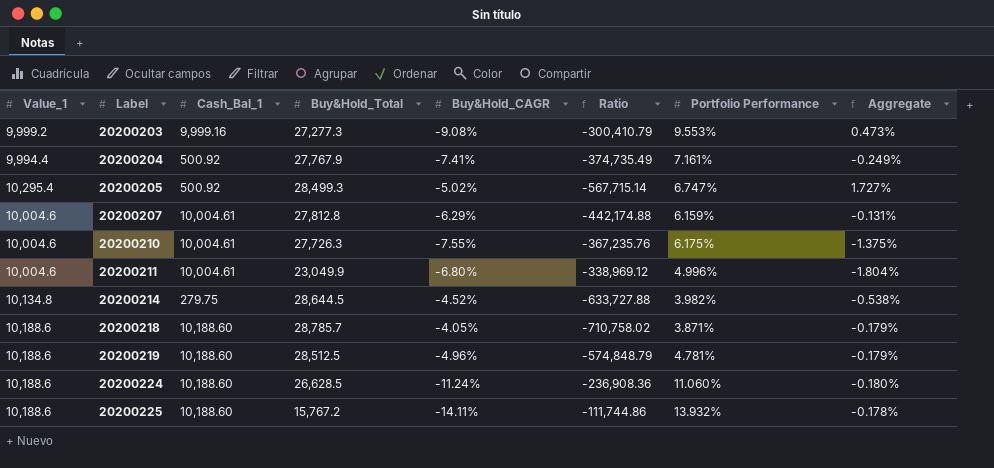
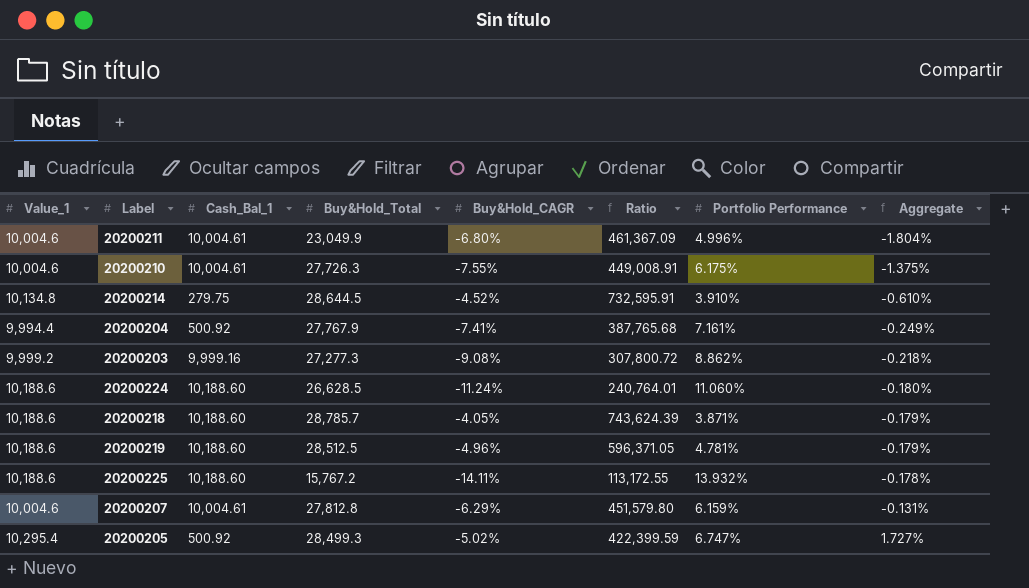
row order: Label ascending -> Aggregate ascending
column Ratio | formula: [Buy&Hold_Total] / [Buy&Hold_CAGR] -> [Buy&Hold_Total] / [Portfolio Performance]
20200214 | Portfolio Performance: 3.982% -> 3.910%
20200214 | Aggregate: -0.538% -> -0.610%
20200203 | Portfolio Performance: 9.553% -> 8.862%
20200203 | Aggregate: 0.473% -> -0.218%

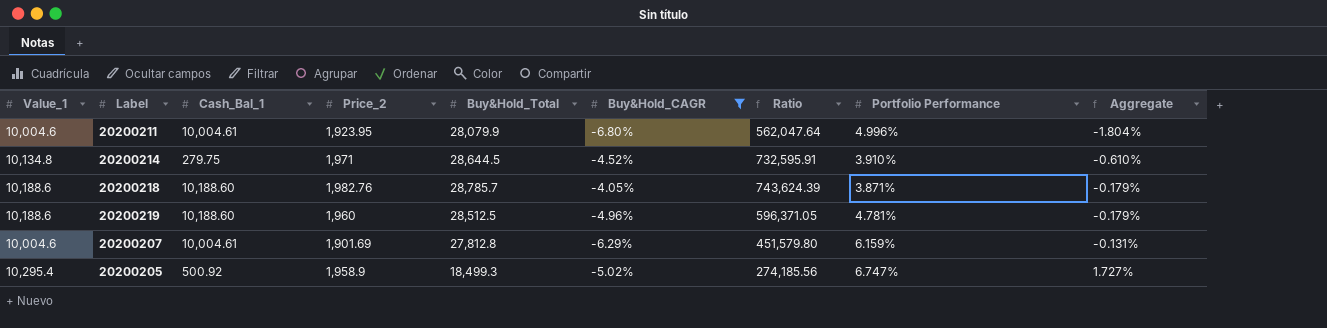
filter: none -> Buy&Hold_CAGR >= -6.80%
column Price_2 | position: none -> 4
20200211 | Buy&Hold_Total: 23,049.9 -> 28,079.9
20200211 | Ratio: 461,367.09 -> 562,047.64
20200205 | Buy&Hold_Total: 28,499.3 -> 18,499.3
20200205 | Ratio: 422,399.59 -> 274,185.56

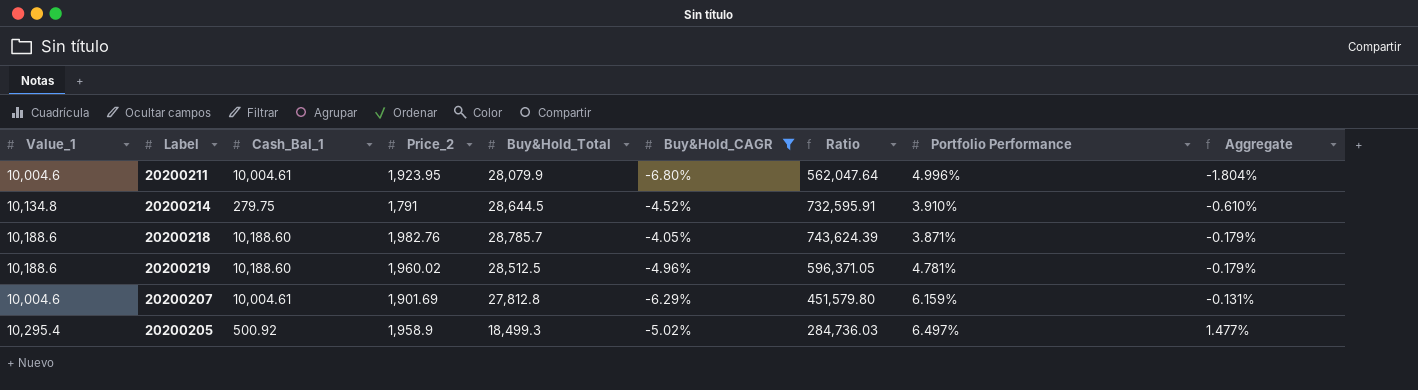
20200214 | Price_2: 1,971 -> 1,791
20200219 | Price_2: 1,960 -> 1,960.02
20200205 | Ratio: 274,185.56 -> 284,736.03
20200205 | Portfolio Performance: 6.747% -> 6.497%
20200205 | Aggregate: 1.727% -> 1.477%

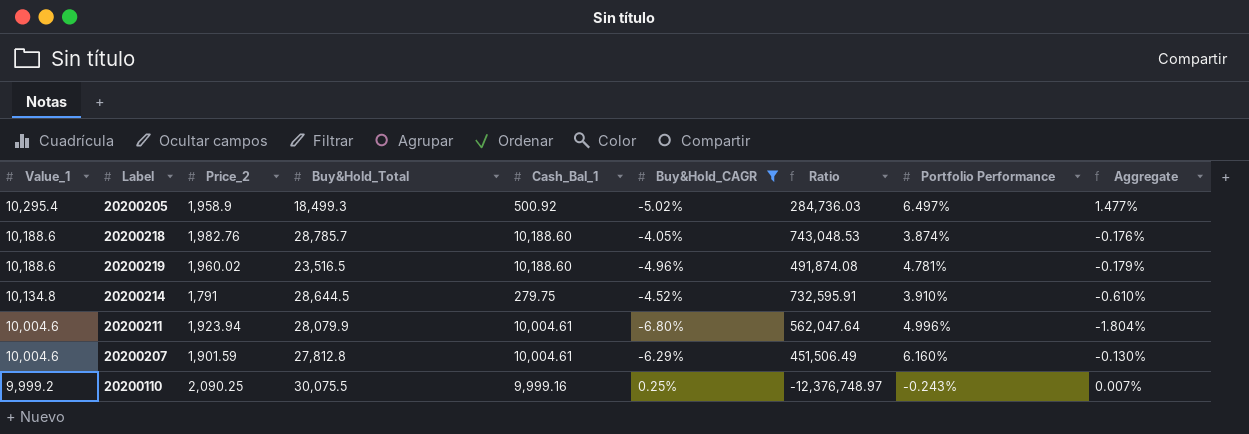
row order: Aggregate ascending -> Value_1 descending
column Cash_Bal_1 | position: 3 -> 5
20200218 | Ratio: 743,624.39 -> 743,048.53
20200218 | Portfolio Performance: 3.871% -> 3.874%
20200218 | Aggregate: -0.179% -> -0.176%
20200219 | Buy&Hold_Total: 28,512.5 -> 23,516.5
20200219 | Ratio: 596,371.05 -> 491,874.08
20200211 | Price_2: 1,923.95 -> 1,923.94
20200207 | Price_2: 1,901.69 -> 1,901.59
20200207 | Ratio: 451,579.80 -> 451,506.49
20200207 | Portfolio Performance: 6.159% -> 6.160%
20200207 | Aggregate: -0.131% -> -0.130%
row 20200110: none -> 9,999.2 | 2,090.25 | 30,075.5 | 9,999.16 | 0.25% | -12,376,748.97 | -0.243% | 0.007%

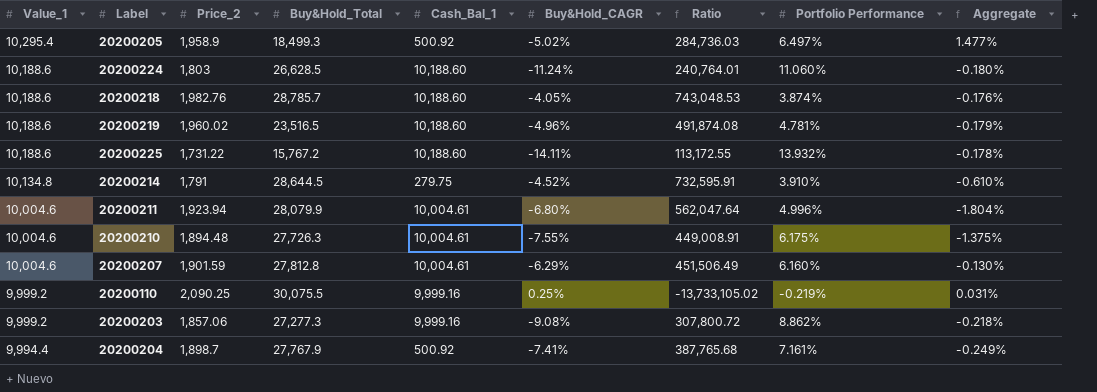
filter: Buy&Hold_CAGR >= -6.80% -> none
20200110 | Ratio: -12,376,748.97 -> -13,733,105.02
20200110 | Portfolio Performance: -0.243% -> -0.219%
20200110 | Aggregate: 0.007% -> 0.031%

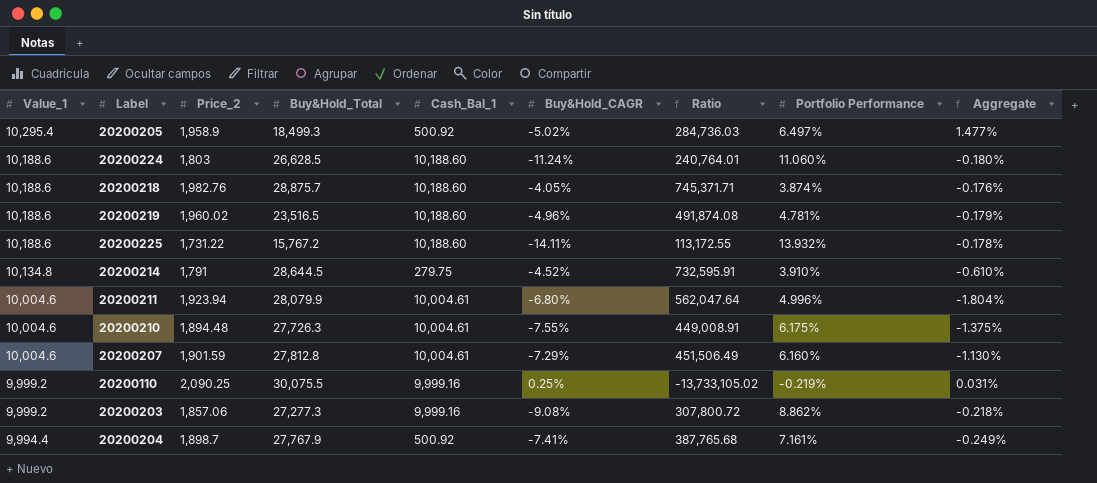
20200218 | Buy&Hold_Total: 28,785.7 -> 28,875.7
20200218 | Ratio: 743,048.53 -> 745,371.71
20200207 | Buy&Hold_CAGR: -6.29% -> -7.29%
20200207 | Aggregate: -0.130% -> -1.130%

